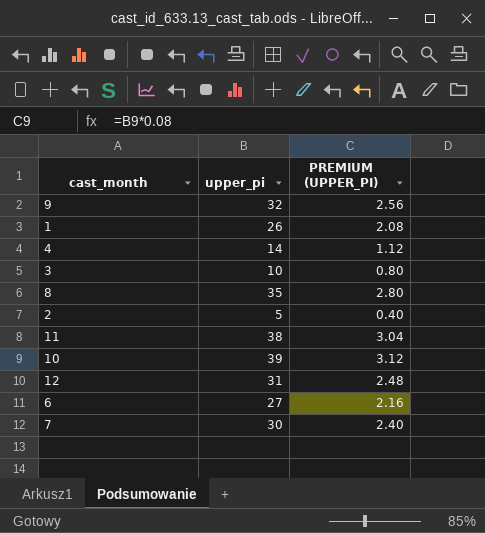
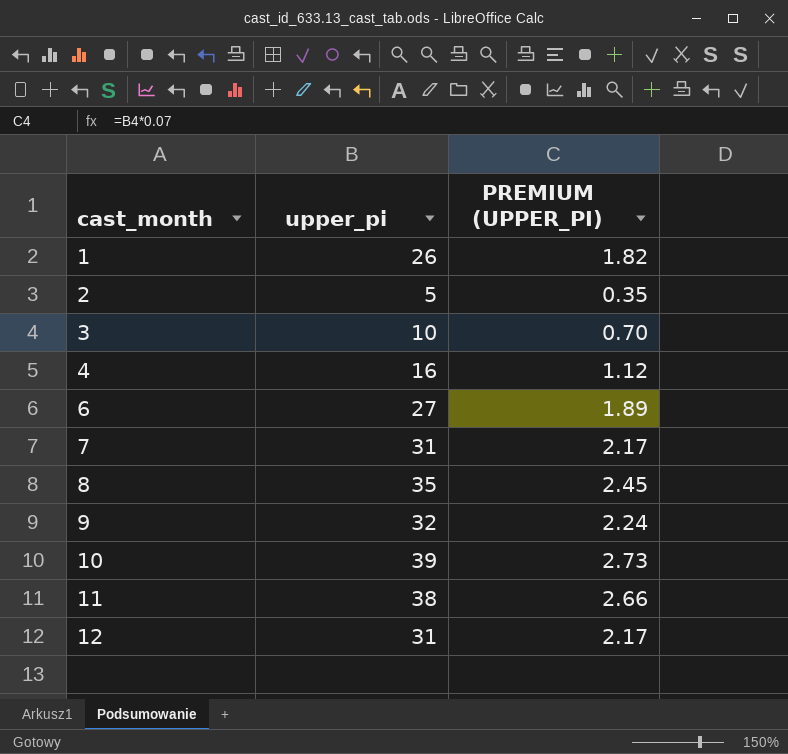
row order: none -> cast_month ascending
column PREMIUM (UPPER_PI) | formula: [upper_pi] * 0.08 -> [upper_pi] * 0.07
4 | upper_pi: 14 -> 16
7 | upper_pi: 30 -> 31

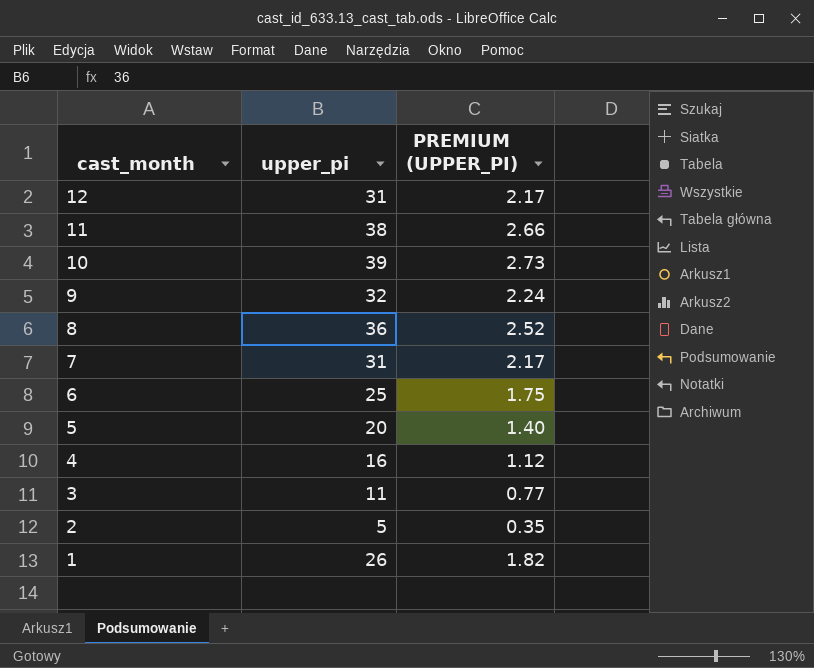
row order: cast_month ascending -> cast_month descending
8 | upper_pi: 35 -> 36
8 | PREMIUM (UPPER_PI): 2.45 -> 2.52
6 | upper_pi: 27 -> 25
6 | PREMIUM (UPPER_PI): 1.89 -> 1.75
row 5: none -> 20 | 1.40
3 | upper_pi: 10 -> 11
3 | PREMIUM (UPPER_PI): 0.70 -> 0.77

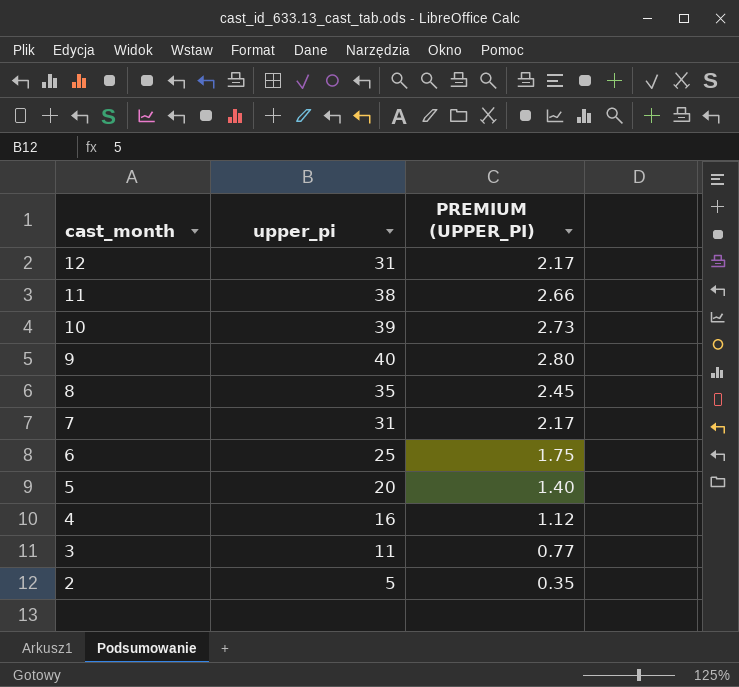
row 1: 26 | 1.82 -> none
9 | upper_pi: 32 -> 40
9 | PREMIUM (UPPER_PI): 2.24 -> 2.80
8 | upper_pi: 36 -> 35
8 | PREMIUM (UPPER_PI): 2.52 -> 2.45

